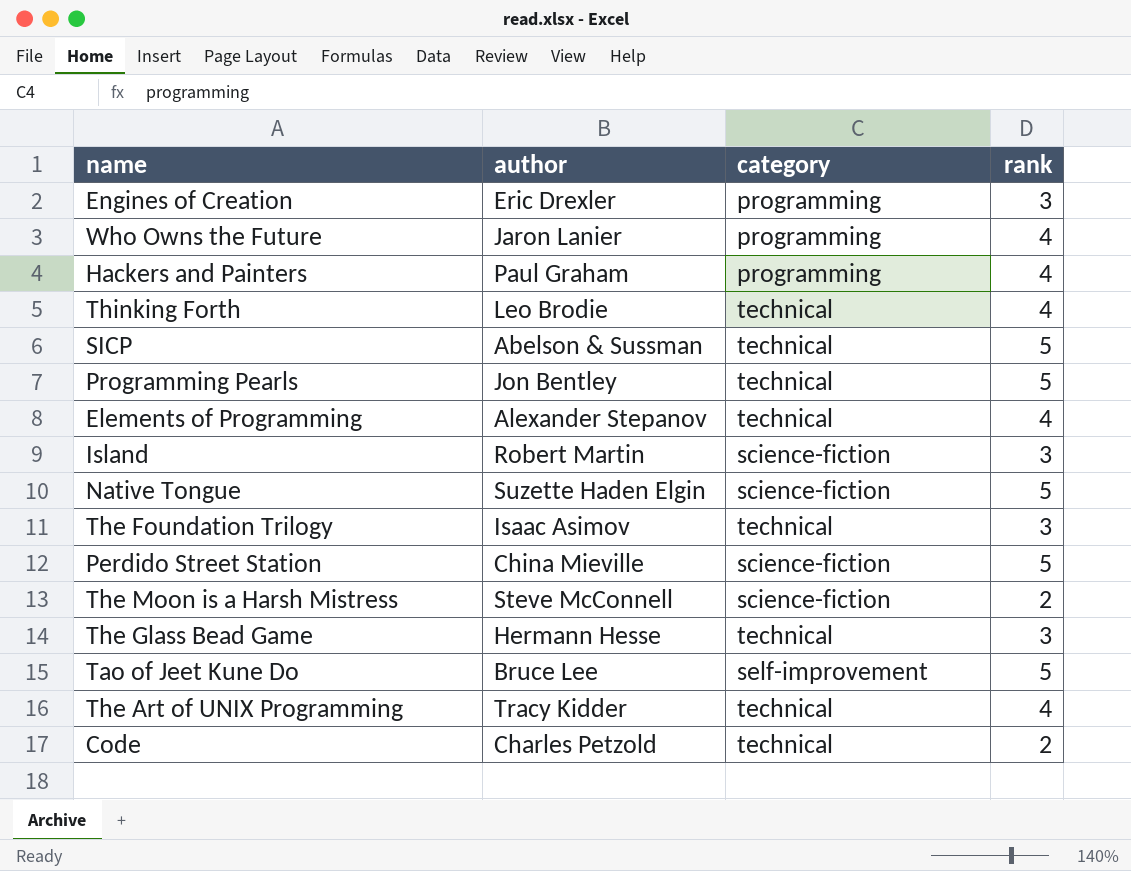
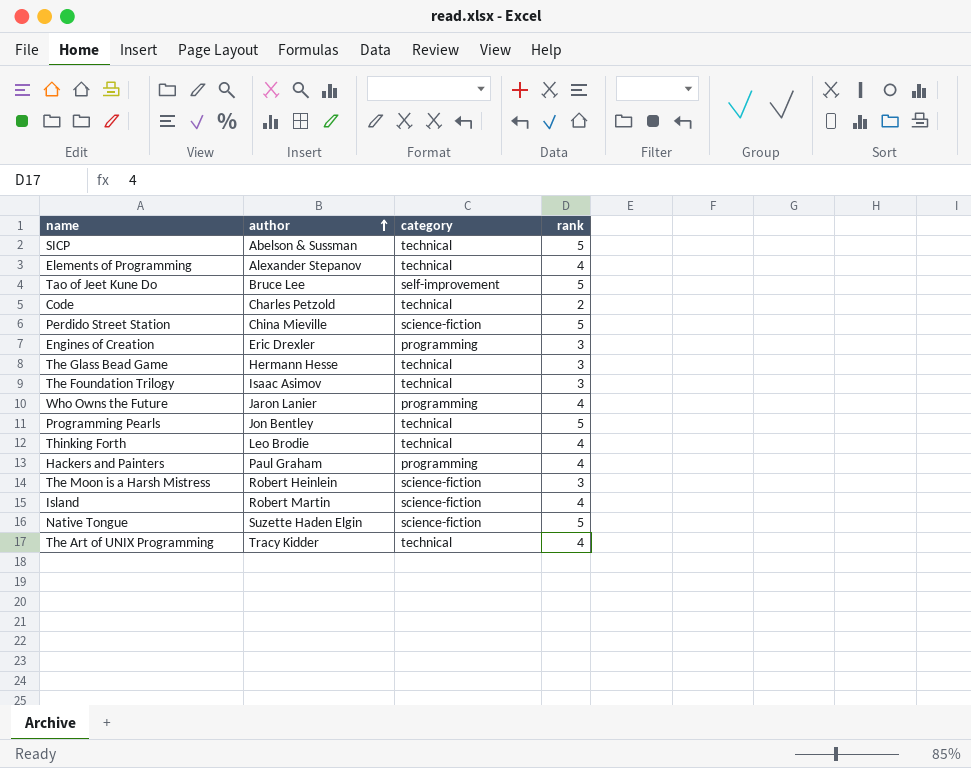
row order: none -> author ascending
The Moon is a Harsh Mistress | author: Steve McConnell -> Robert Heinlein
The Moon is a Harsh Mistress | rank: 2 -> 3
Island | rank: 3 -> 4

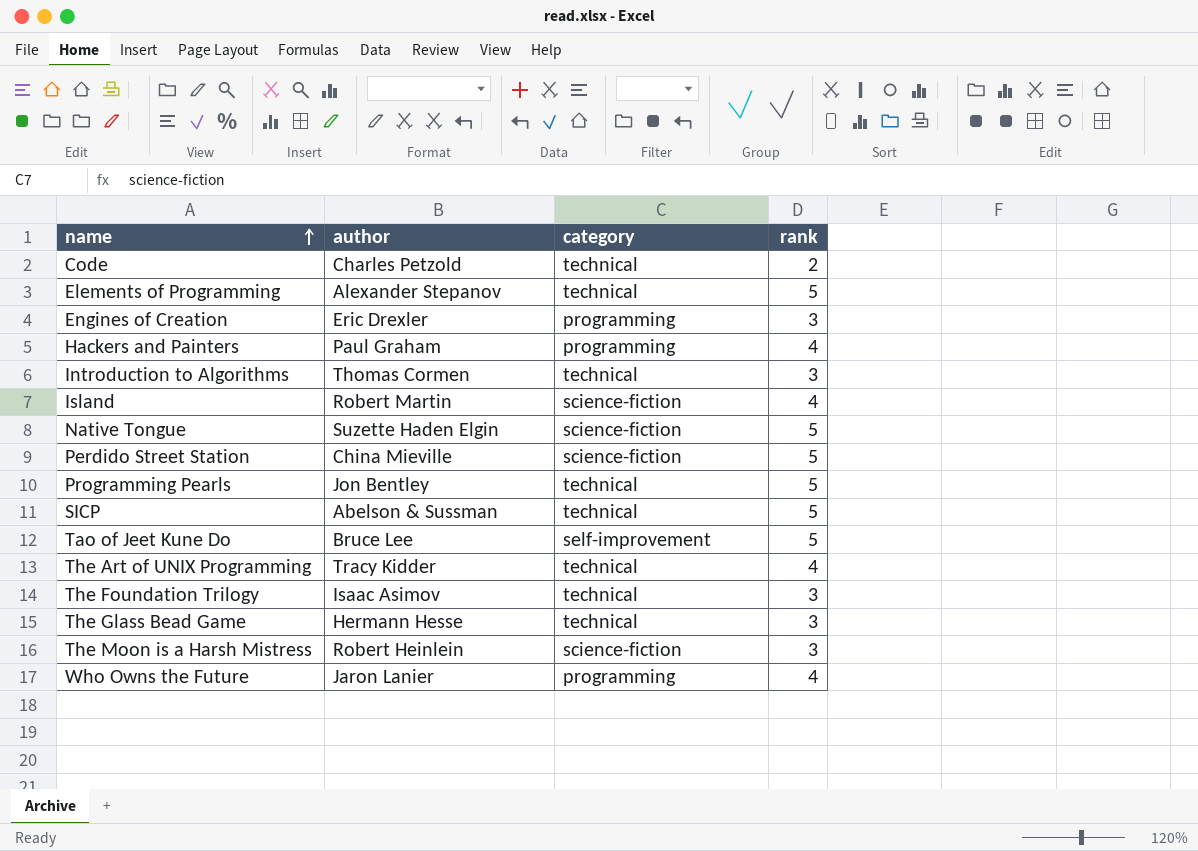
row order: author ascending -> name ascending
row Thinking Forth: Leo Brodie | technical | 4 -> none
Elements of Programming | rank: 4 -> 5
row Introduction to Algorithms: none -> Thomas Cormen | technical | 3

